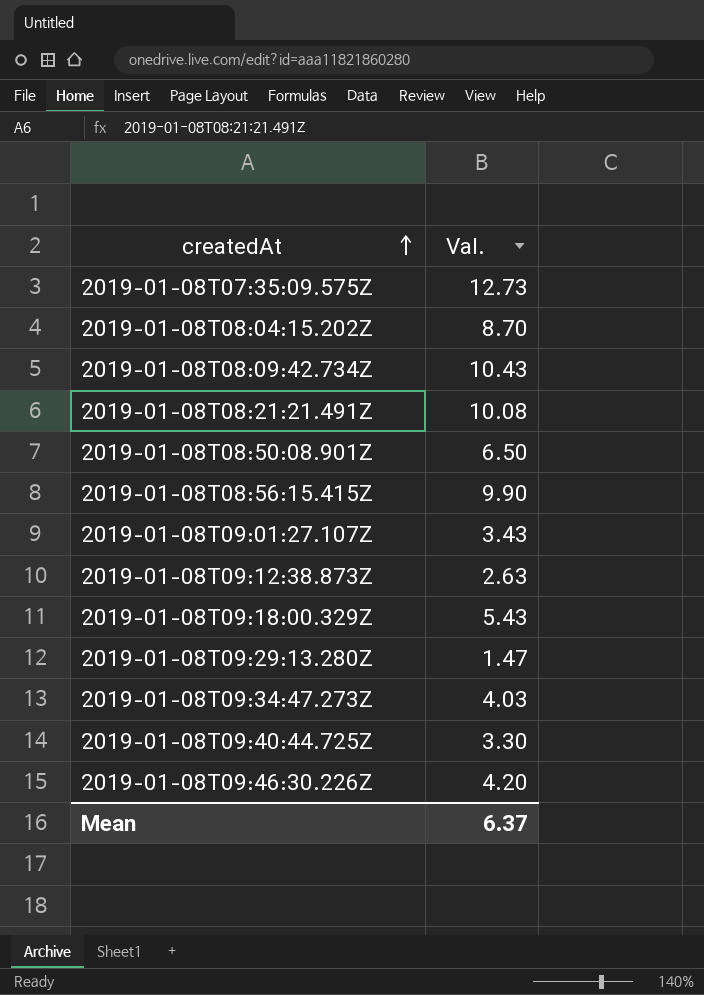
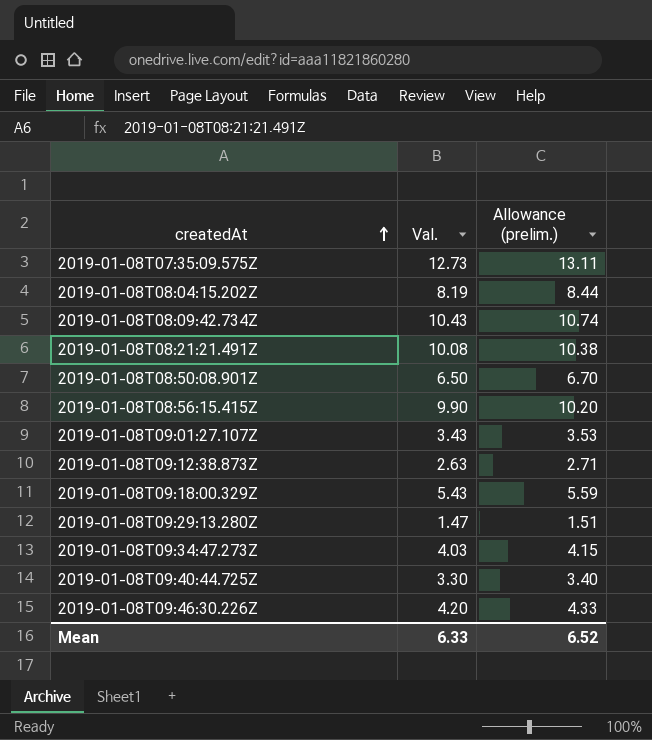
column Allowance (prelim.) | formula: none -> [Val.] * 1.03
2019-01-08T08:04:15.202Z | Val.: 8.70 -> 8.19
Mean | Val.: 6.37 -> 6.33

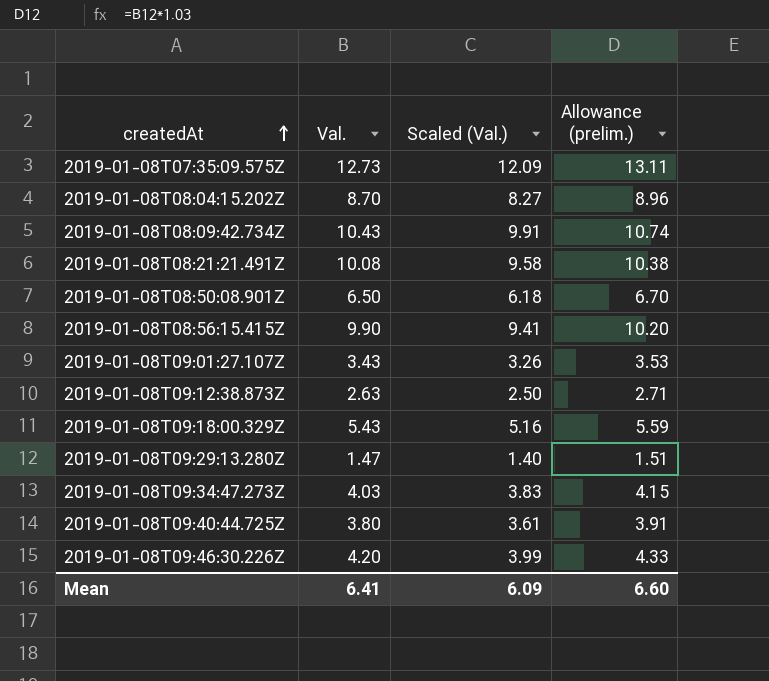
column Scaled (Val.) | formula: none -> [Val.] * 0.95
2019-01-08T08:04:15.202Z | Val.: 8.19 -> 8.70
2019-01-08T08:04:15.202Z | Allowance (prelim.): 8.44 -> 8.96
2019-01-08T09:40:44.725Z | Val.: 3.30 -> 3.80
2019-01-08T09:40:44.725Z | Allowance (prelim.): 3.40 -> 3.91
Mean | Val.: 6.33 -> 6.41
Mean | Allowance (prelim.): 6.52 -> 6.60

